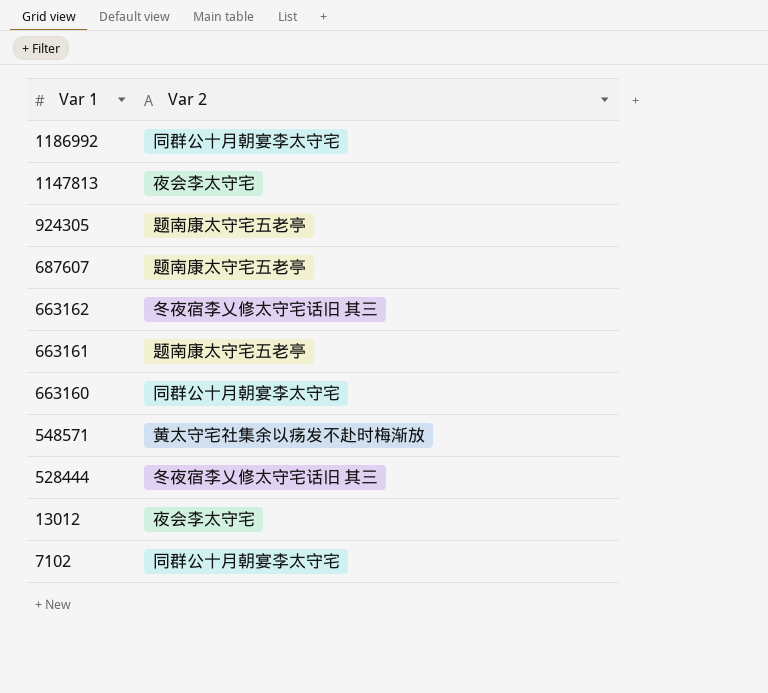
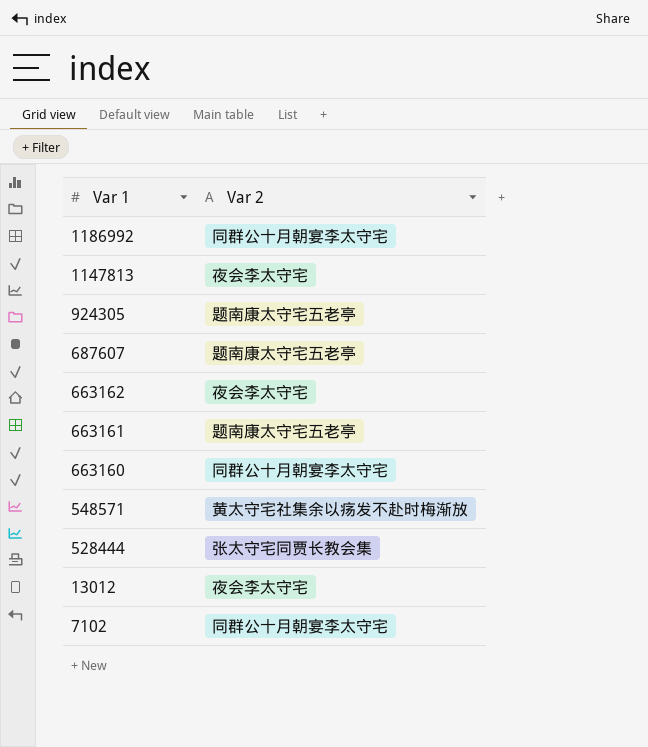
663162 | Var 2: 冬夜宿李乂修太守宅话旧 其三 -> 夜会李太守宅
528444 | Var 2: 冬夜宿李乂修太守宅话旧 其三 -> 张太守宅同贾长教会集

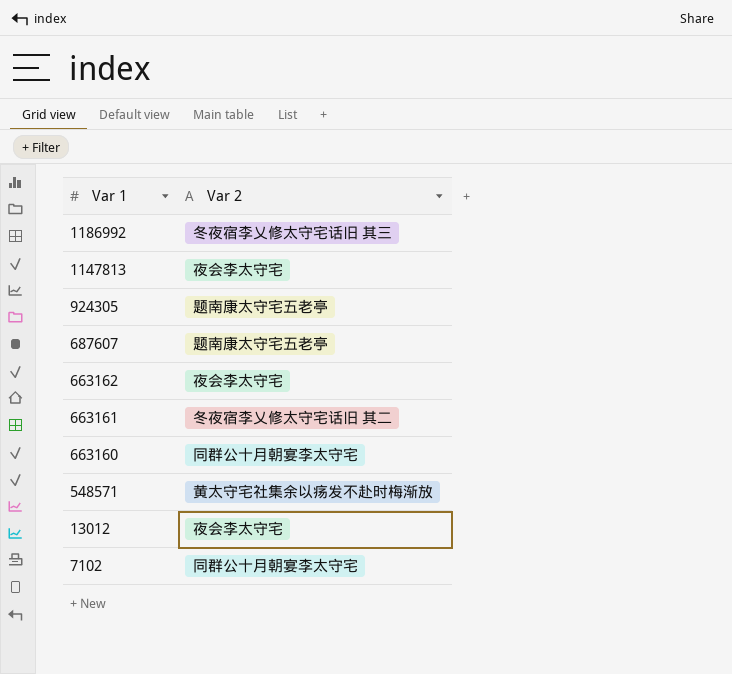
row 528444: 张太守宅同贾长教会集 -> none
1186992 | Var 2: 同群公十月朝宴李太守宅 -> 冬夜宿李乂修太守宅话旧 其三
663161 | Var 2: 题南康太守宅五老亭 -> 冬夜宿李乂修太守宅话旧 其二

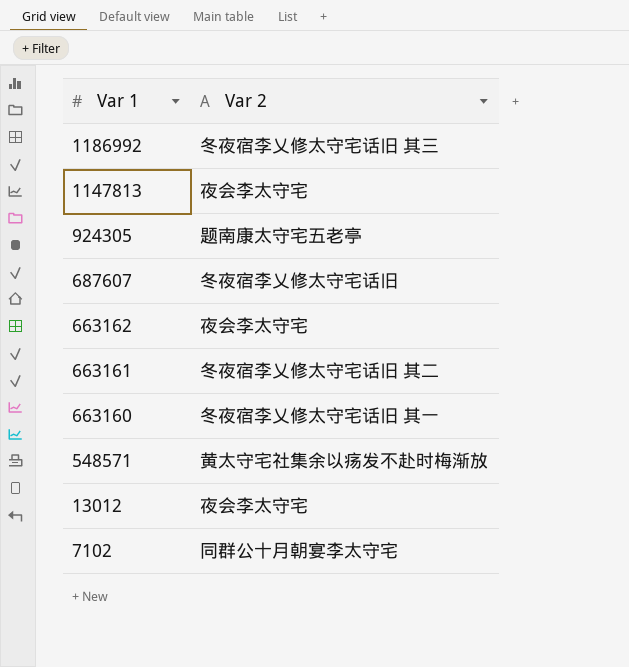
687607 | Var 2: 题南康太守宅五老亭 -> 冬夜宿李乂修太守宅话旧
663160 | Var 2: 同群公十月朝宴李太守宅 -> 冬夜宿李乂修太守宅话旧 其一

